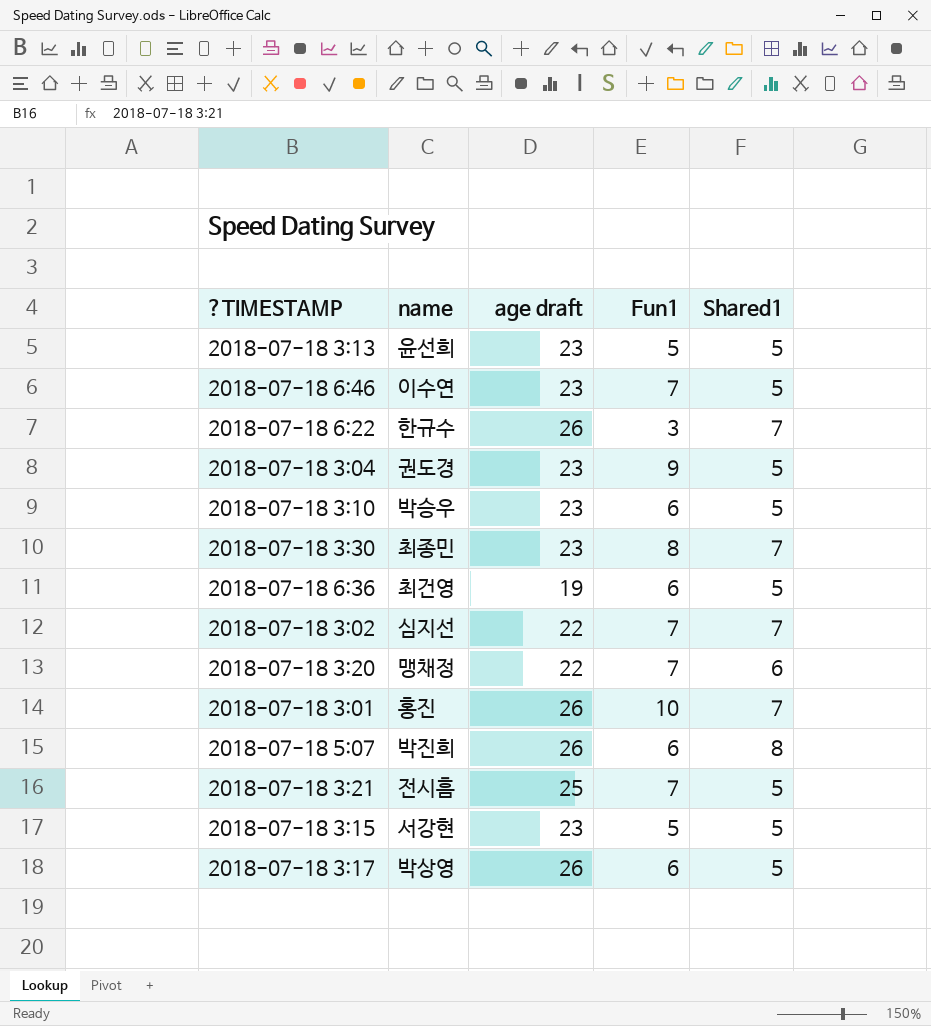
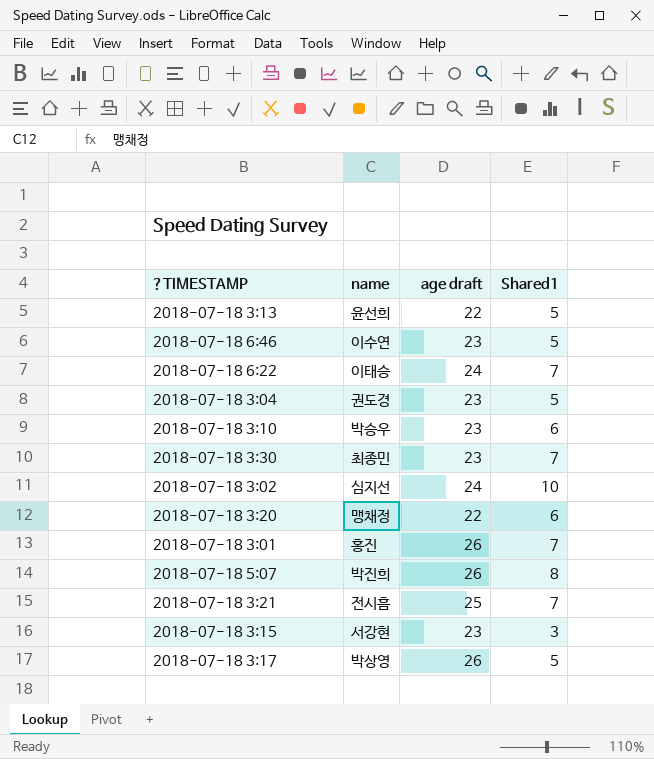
column Fun1 | position: 4 -> none
row 2018-07-18 6:36: 최건영 | 19 | 6 | 5 -> none
2018-07-18 3:13 | age draft: 23 -> 22
2018-07-18 6:22 | name: 한규수 -> 이태승
2018-07-18 6:22 | age draft: 26 -> 24
2018-07-18 3:10 | Shared1: 5 -> 6
2018-07-18 3:02 | age draft: 22 -> 24
2018-07-18 3:02 | Shared1: 7 -> 10
2018-07-18 3:21 | Shared1: 5 -> 7
2018-07-18 3:15 | Shared1: 5 -> 3

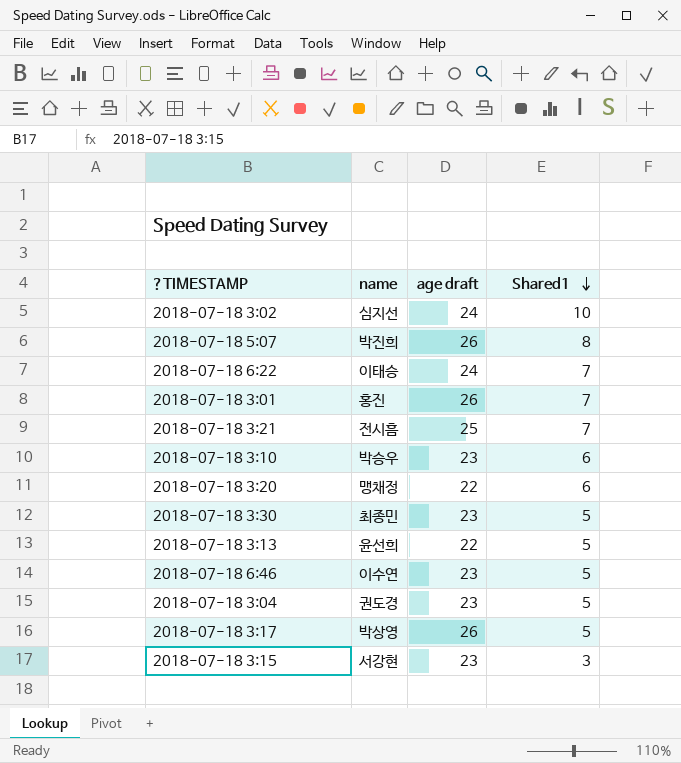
row order: none -> Shared1 descending
2018-07-18 3:30 | Shared1: 7 -> 5

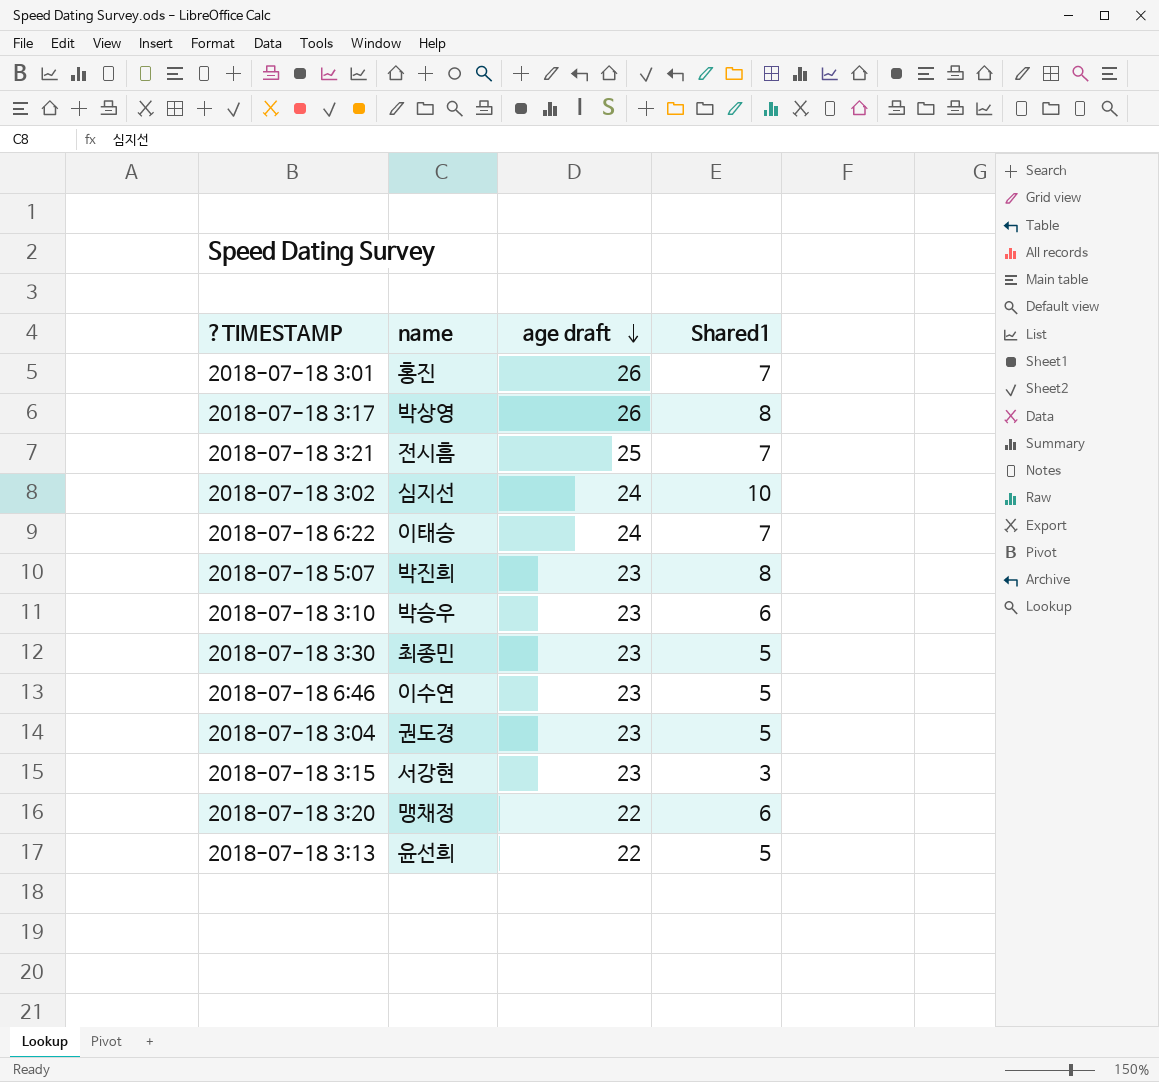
row order: Shared1 descending -> age draft descending
2018-07-18 3:17 | Shared1: 5 -> 8
2018-07-18 5:07 | age draft: 26 -> 23

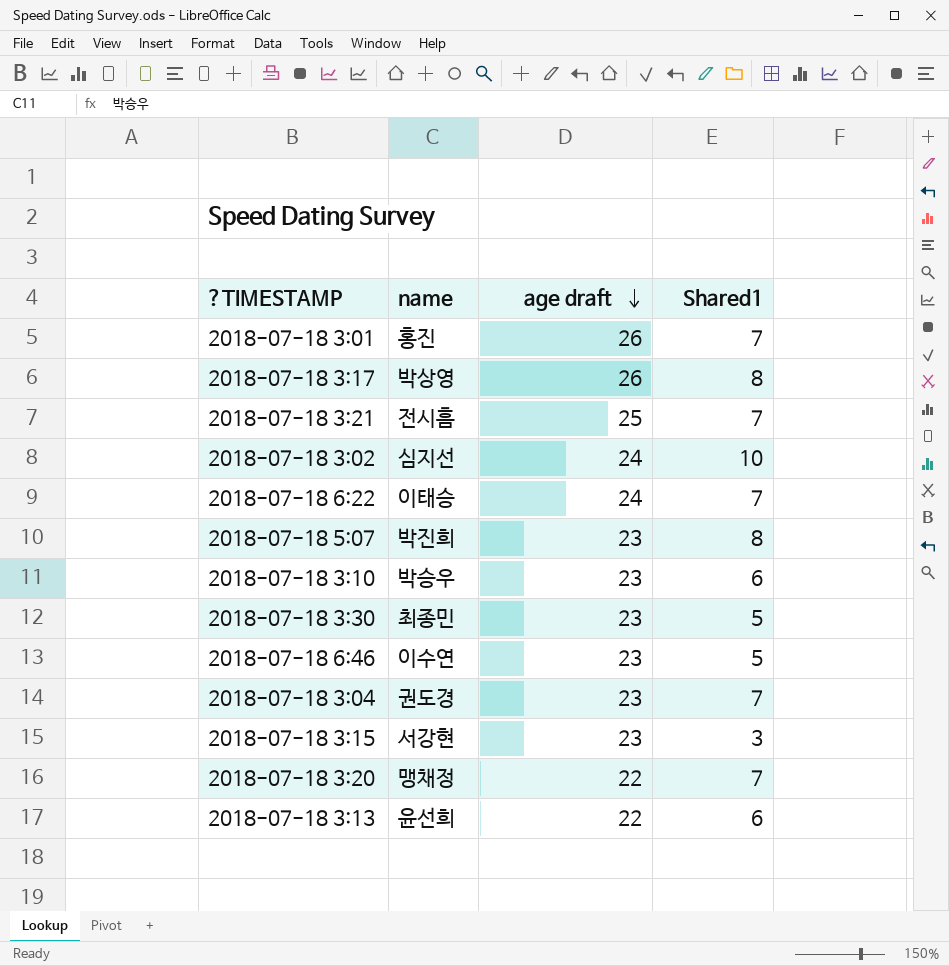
2018-07-18 3:04 | Shared1: 5 -> 7
2018-07-18 3:20 | Shared1: 6 -> 7
2018-07-18 3:13 | Shared1: 5 -> 6

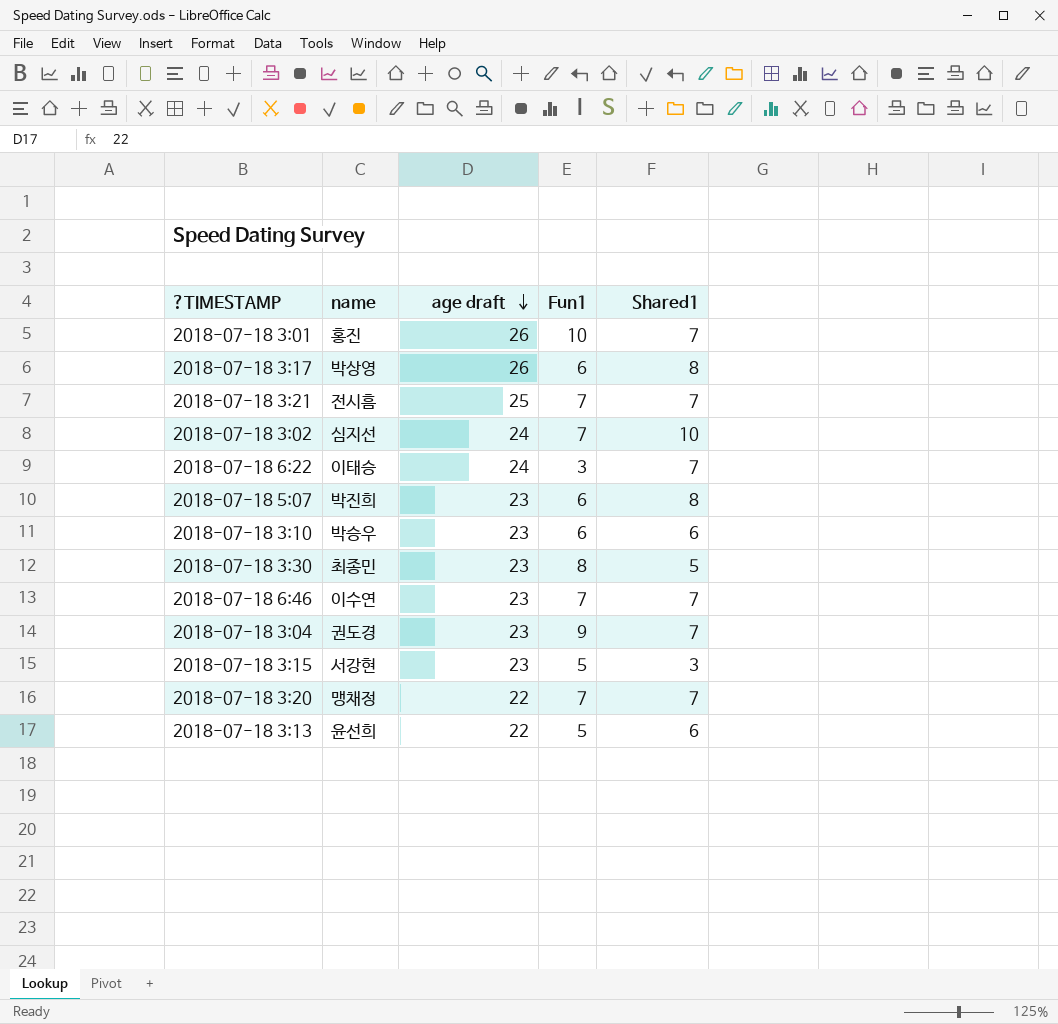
column Fun1 | position: none -> 4
2018-07-18 6:46 | Shared1: 5 -> 7

